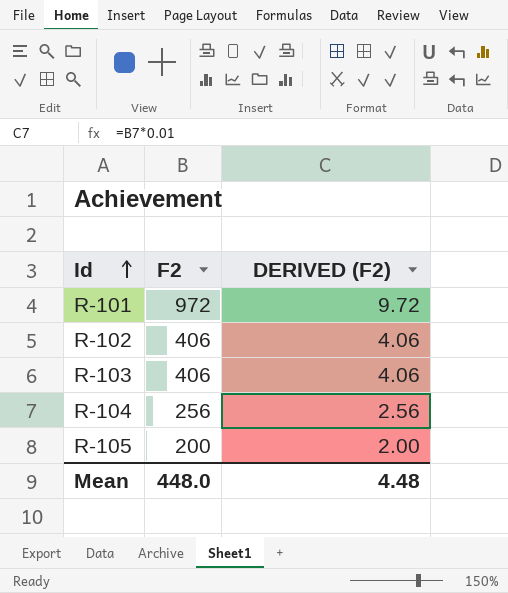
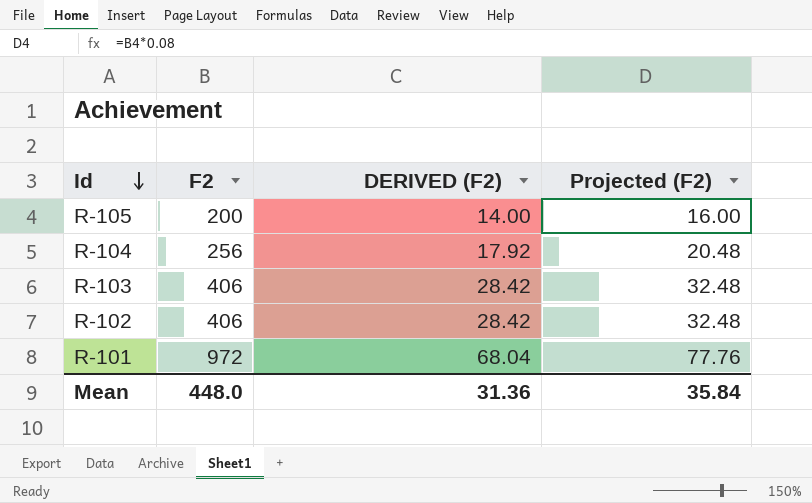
row order: Id ascending -> Id descending
column DERIVED (F2) | formula: [F2] * 0.01 -> [F2] * 0.07
column Projected (F2) | formula: none -> [F2] * 0.08
Mean | DERIVED (F2): 4.48 -> 31.36

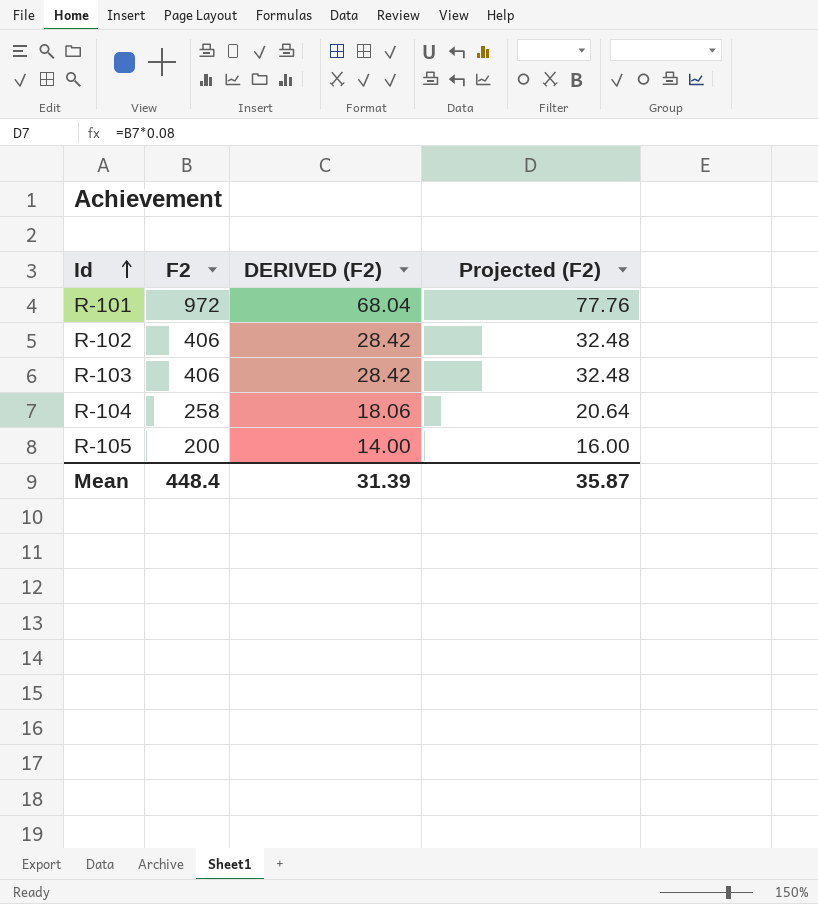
row order: Id descending -> Id ascending
R-104 | F2: 256 -> 258
R-104 | DERIVED (F2): 17.92 -> 18.06
R-104 | Projected (F2): 20.48 -> 20.64
Mean | F2: 448.0 -> 448.4
Mean | DERIVED (F2): 31.36 -> 31.39
Mean | Projected (F2): 35.84 -> 35.87

